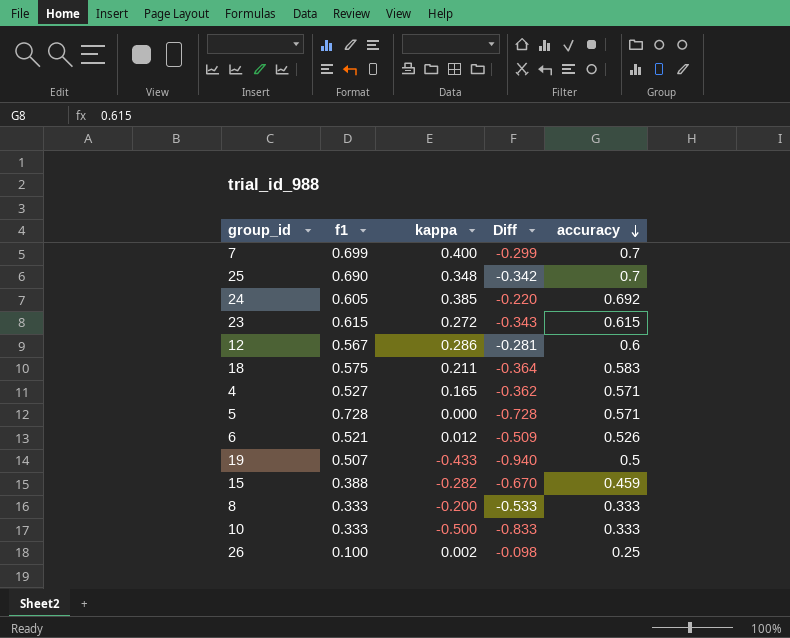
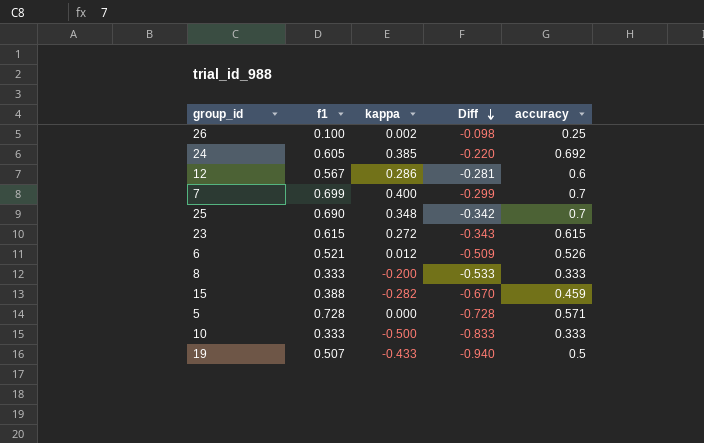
row order: accuracy descending -> Diff descending
row 18: 0.575 | 0.211 | -0.364 | 0.583 -> none
row 4: 0.527 | 0.165 | -0.362 | 0.571 -> none

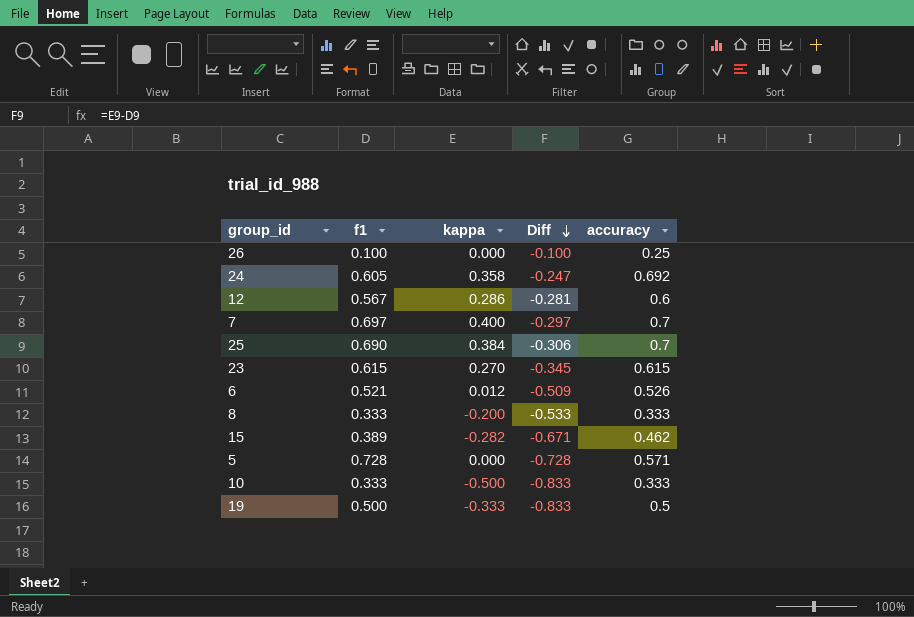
26 | kappa: 0.002 -> 0.000
26 | Diff: -0.098 -> -0.100
24 | kappa: 0.385 -> 0.358
24 | Diff: -0.220 -> -0.247
7 | f1: 0.699 -> 0.697
7 | Diff: -0.299 -> -0.297
25 | kappa: 0.348 -> 0.384
25 | Diff: -0.342 -> -0.306
23 | kappa: 0.272 -> 0.270
23 | Diff: -0.343 -> -0.345
15 | f1: 0.388 -> 0.389
15 | Diff: -0.670 -> -0.671
15 | accuracy: 0.459 -> 0.462
19 | f1: 0.507 -> 0.500
19 | kappa: -0.433 -> -0.333
19 | Diff: -0.940 -> -0.833

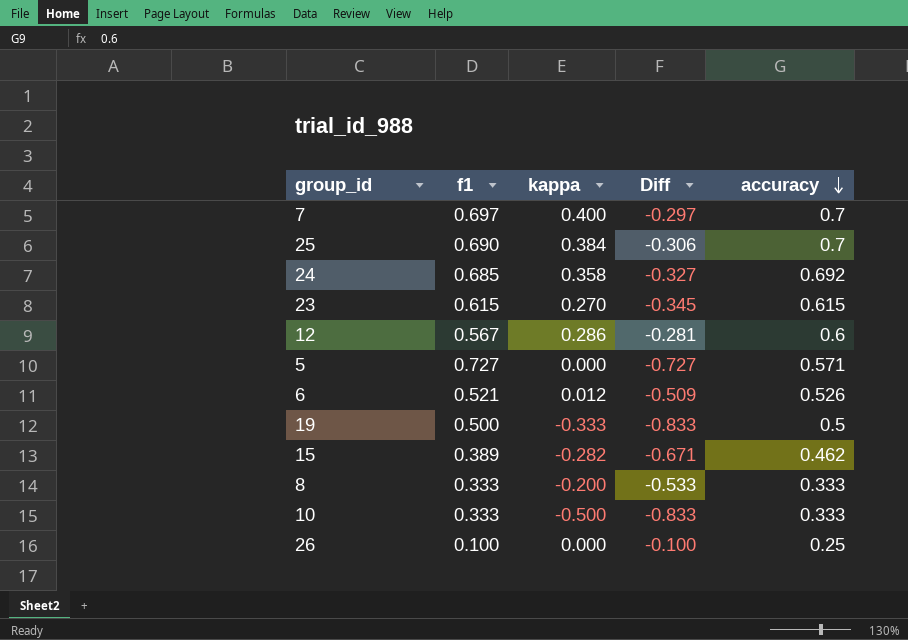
row order: Diff descending -> accuracy descending
24 | f1: 0.605 -> 0.685
24 | Diff: -0.247 -> -0.327
5 | f1: 0.728 -> 0.727
5 | Diff: -0.728 -> -0.727

